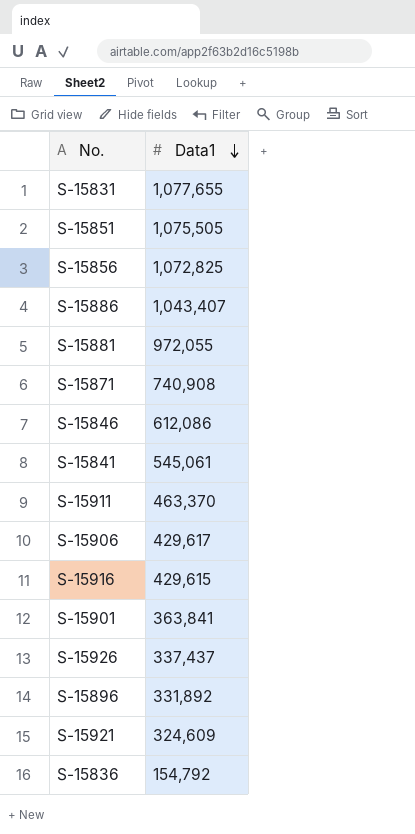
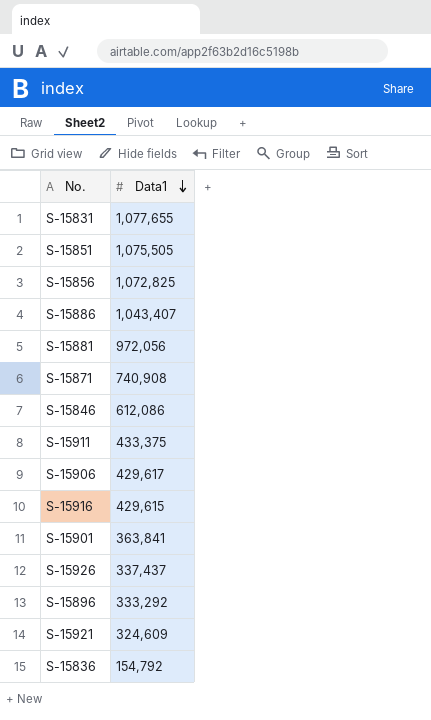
row S-15841: 545,061 -> none
S-15881 | Data1: 972,055 -> 972,056
S-15911 | Data1: 463,370 -> 433,375
S-15896 | Data1: 331,892 -> 333,292

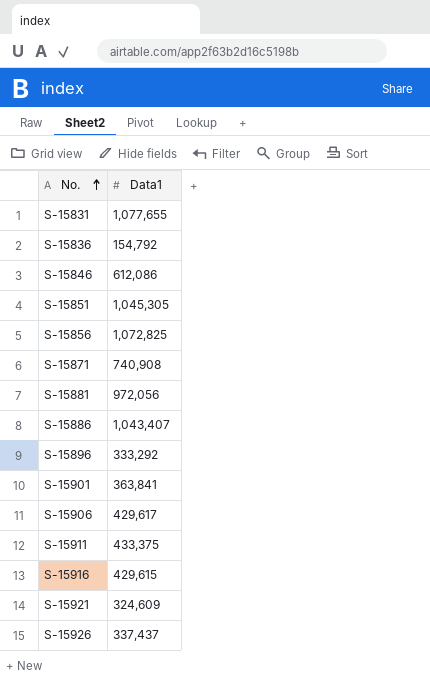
row order: Data1 descending -> No. ascending
S-15851 | Data1: 1,075,505 -> 1,045,305

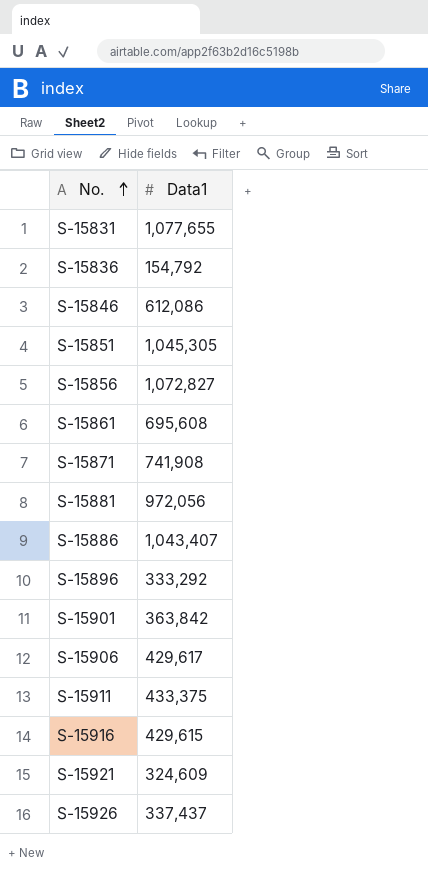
S-15856 | Data1: 1,072,825 -> 1,072,827
row S-15861: none -> 695,608
S-15871 | Data1: 740,908 -> 741,908
S-15901 | Data1: 363,841 -> 363,842

